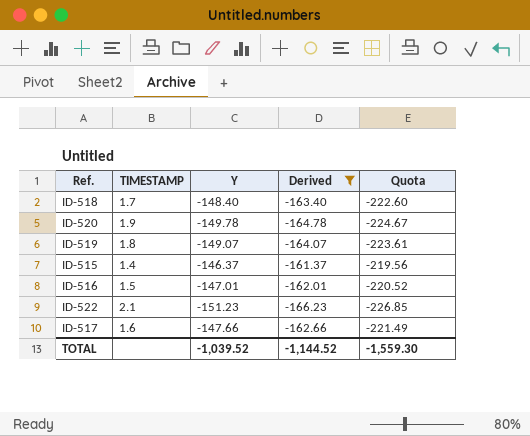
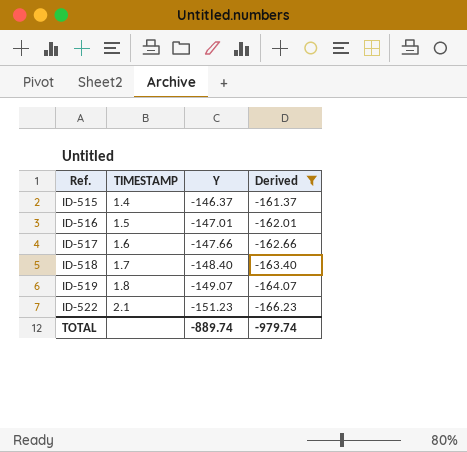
row order: none -> Ref. ascending
column Quota | formula: [Y] * 1.5 -> none
row ID-520: 1.9 | -149.78 | -164.78 | -224.67 -> none
TOTAL | Y: -1,039.52 -> -889.74
TOTAL | Derived: -1,144.52 -> -979.74

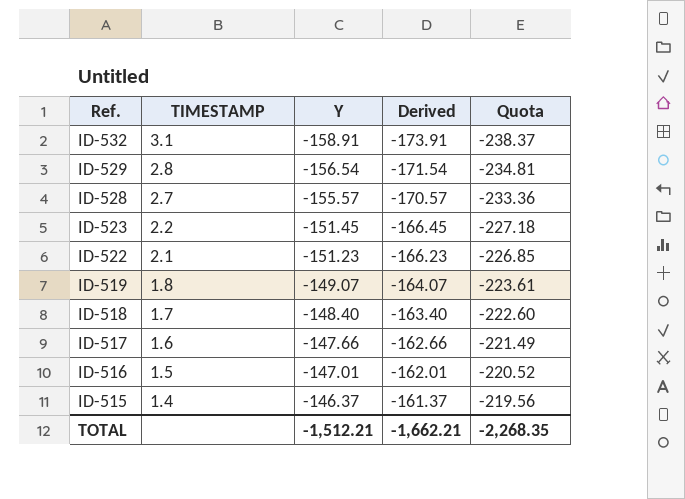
filter: Derived >= -166.23 -> none
row order: Ref. ascending -> Ref. descending
column Quota | formula: none -> [Y] * 1.5
TOTAL | Y: -889.74 -> -1,512.21
TOTAL | Derived: -979.74 -> -1,662.21

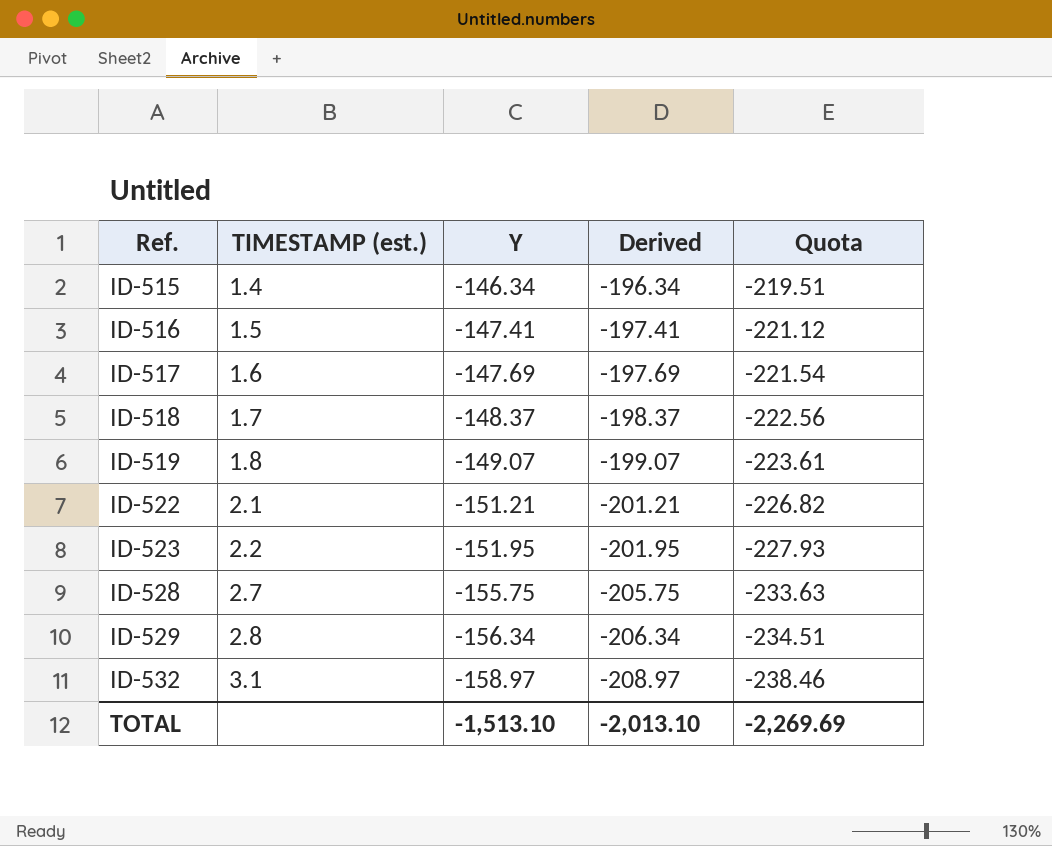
row order: Ref. descending -> Ref. ascending
column name: TIMESTAMP -> TIMESTAMP (est.)
column Derived | formula: [Y] - 15 -> [Y] - 50
ID-515 | Y: -146.37 -> -146.34
ID-515 | Quota: -219.56 -> -219.51
ID-516 | Y: -147.01 -> -147.41
ID-516 | Quota: -220.52 -> -221.12
ID-517 | Y: -147.66 -> -147.69
ID-517 | Quota: -221.49 -> -221.54
ID-518 | Y: -148.40 -> -148.37
ID-518 | Quota: -222.60 -> -222.56
ID-522 | Y: -151.23 -> -151.21
ID-522 | Quota: -226.85 -> -226.82
ID-523 | Y: -151.45 -> -151.95
ID-523 | Quota: -227.18 -> -227.93
ID-528 | Y: -155.57 -> -155.75
ID-528 | Quota: -233.36 -> -233.63
ID-529 | Y: -156.54 -> -156.34
ID-529 | Quota: -234.81 -> -234.51
ID-532 | Y: -158.91 -> -158.97
ID-532 | Quota: -238.37 -> -238.46
TOTAL | Y: -1,512.21 -> -1,513.10
TOTAL | Derived: -1,662.21 -> -2,013.10
TOTAL | Quota: -2,268.35 -> -2,269.69

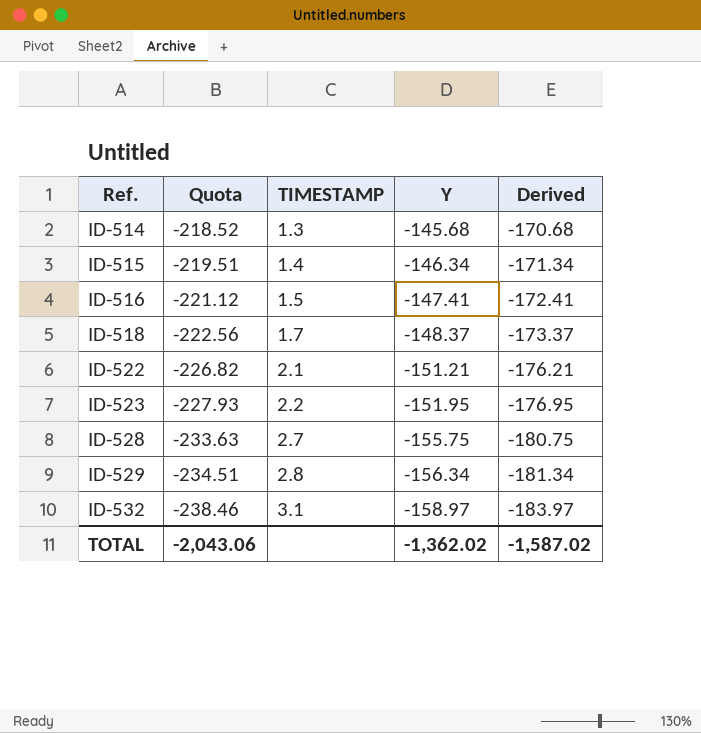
column Quota | position: 5 -> 2
column name: TIMESTAMP (est.) -> TIMESTAMP
column Derived | formula: [Y] - 50 -> [Y] - 25
row ID-517: 1.6 | -147.69 | -197.69 | -221.54 -> none
row ID-519: 1.8 | -149.07 | -199.07 | -223.61 -> none
row ID-514: none -> -218.52 | 1.3 | -145.68 | -170.68
TOTAL | Quota: -2,269.69 -> -2,043.06
TOTAL | Y: -1,513.10 -> -1,362.02
TOTAL | Derived: -2,013.10 -> -1,587.02

